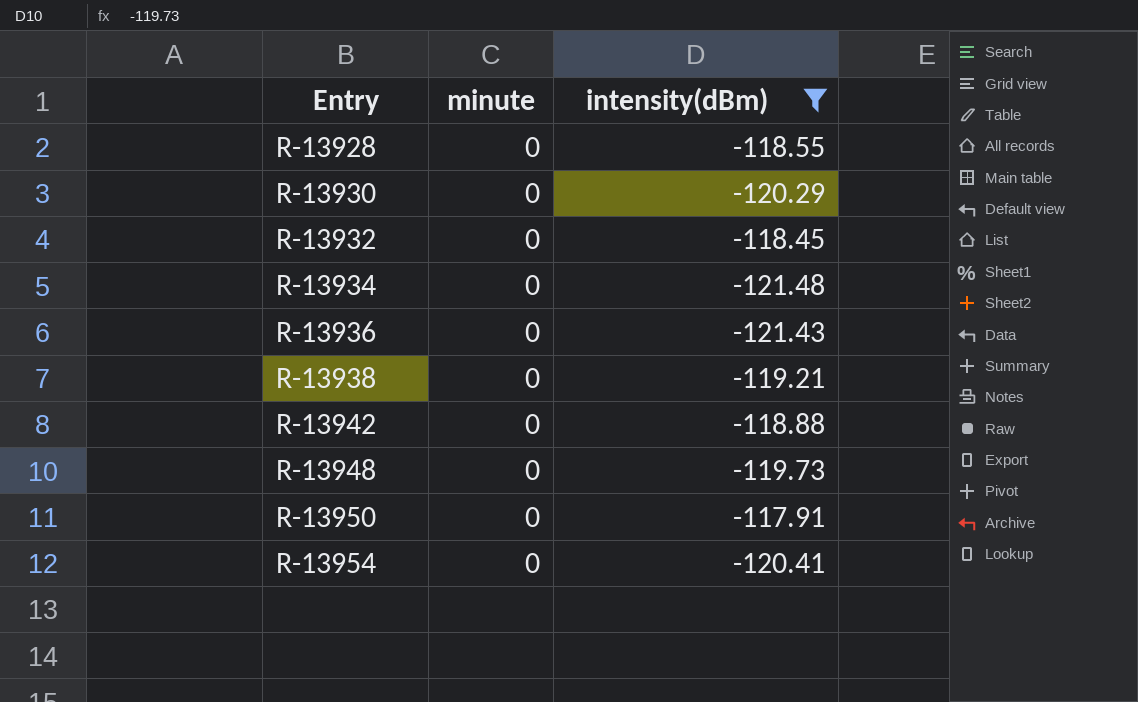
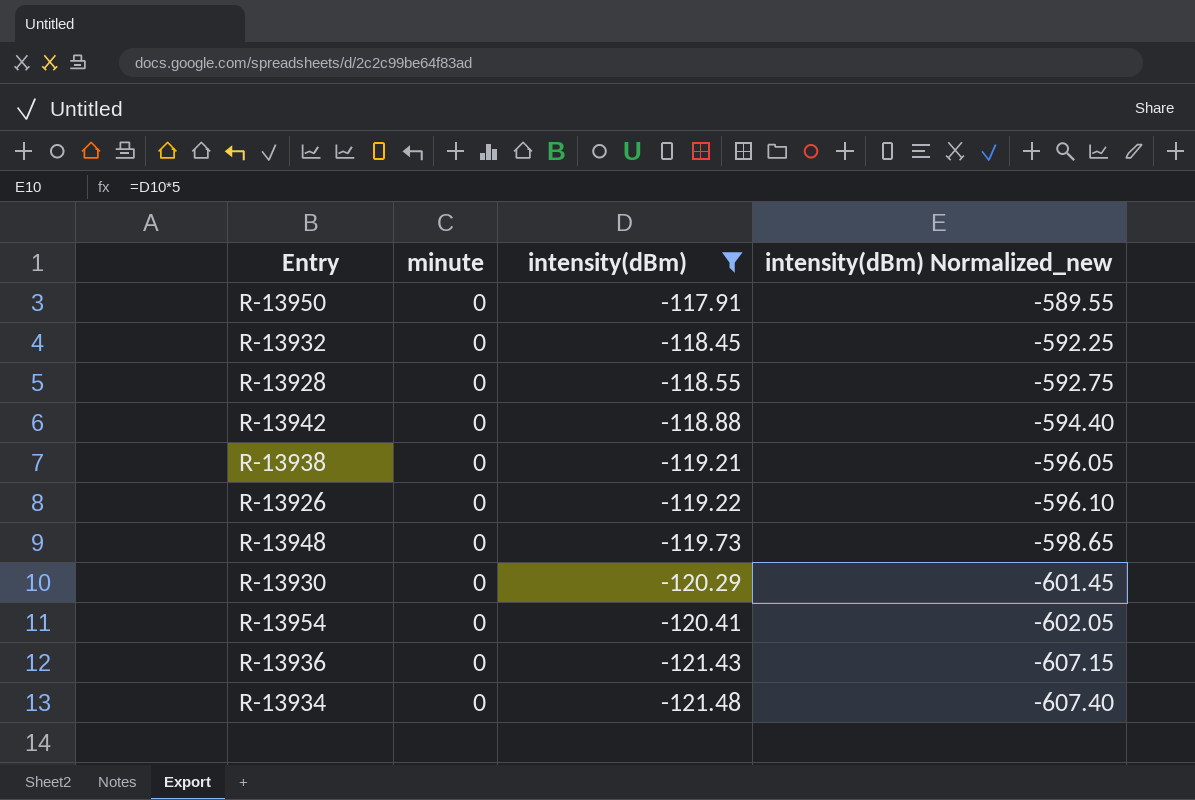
row order: Entry ascending -> intensity(dBm) descending
column intensity(dBm) Normalized_new | formula: none -> [intensity(dBm)] * 5
row R-13926: none -> 0 | -119.22 | -596.10

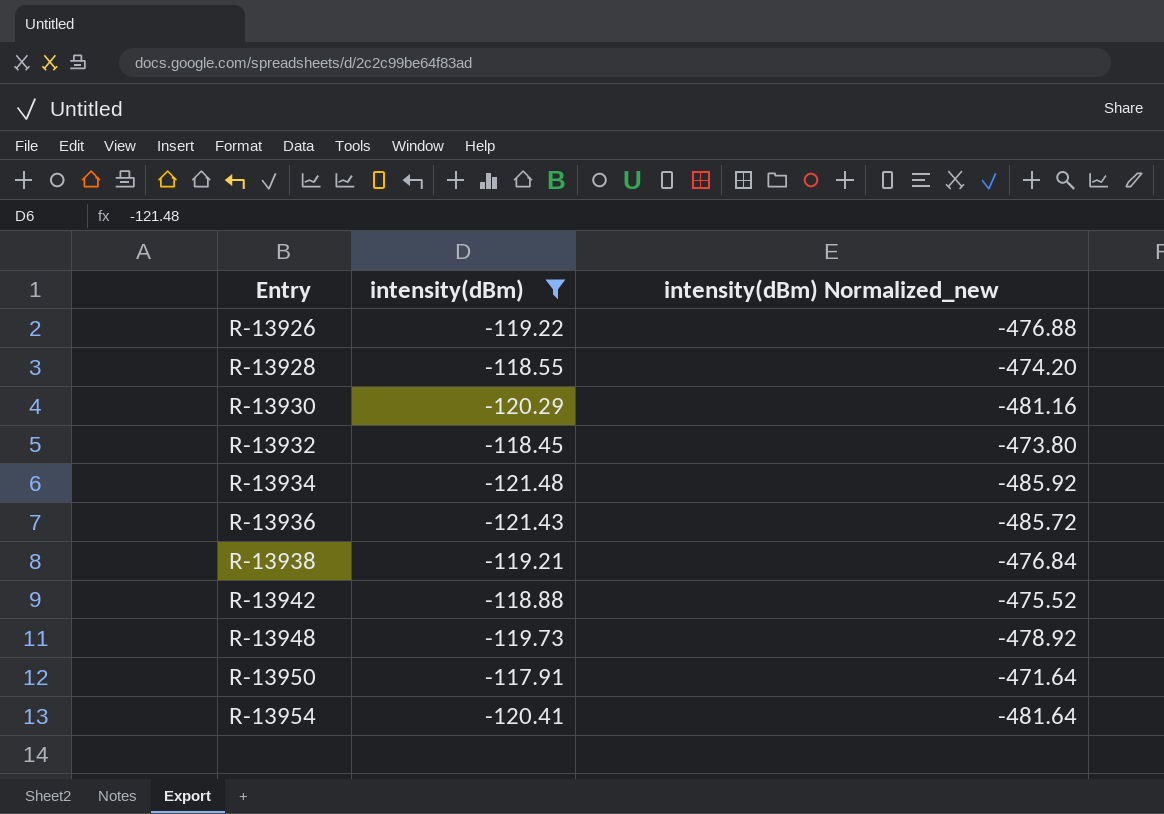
row order: intensity(dBm) descending -> Entry ascending
column minute | position: 2 -> none
column intensity(dBm) Normalized_new | formula: [intensity(dBm)] * 5 -> [intensity(dBm)] * 4

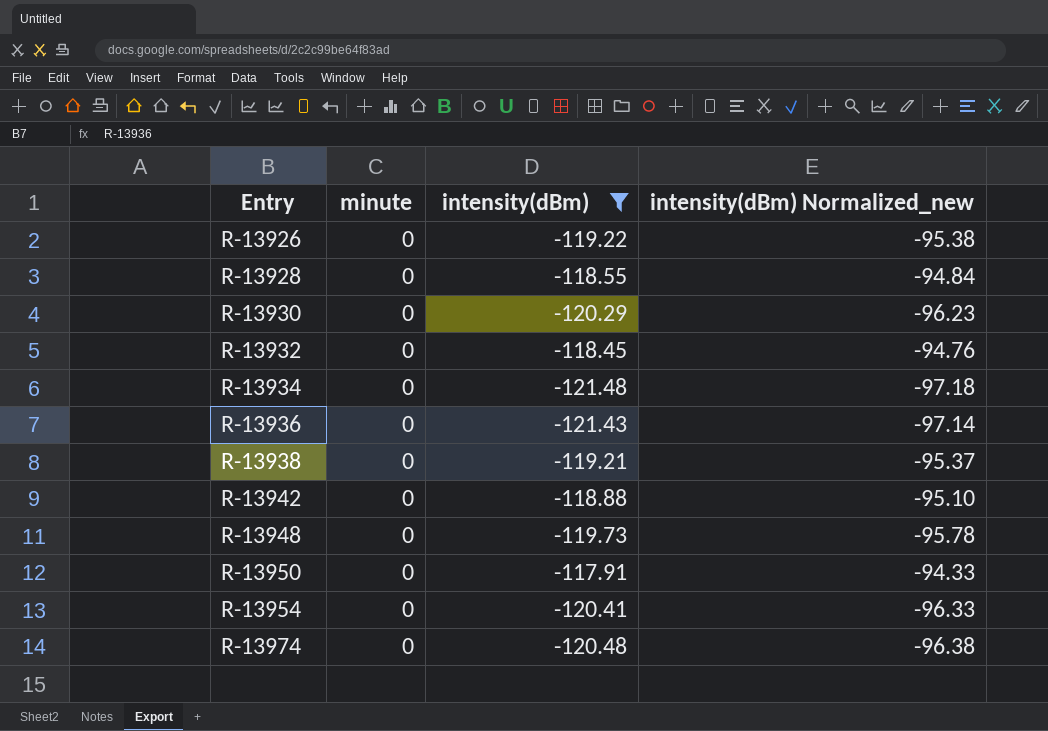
column minute | position: none -> 2
column intensity(dBm) Normalized_new | formula: [intensity(dBm)] * 4 -> [intensity(dBm)] * 0.8
row R-13974: none -> 0 | -120.48 | -96.38

